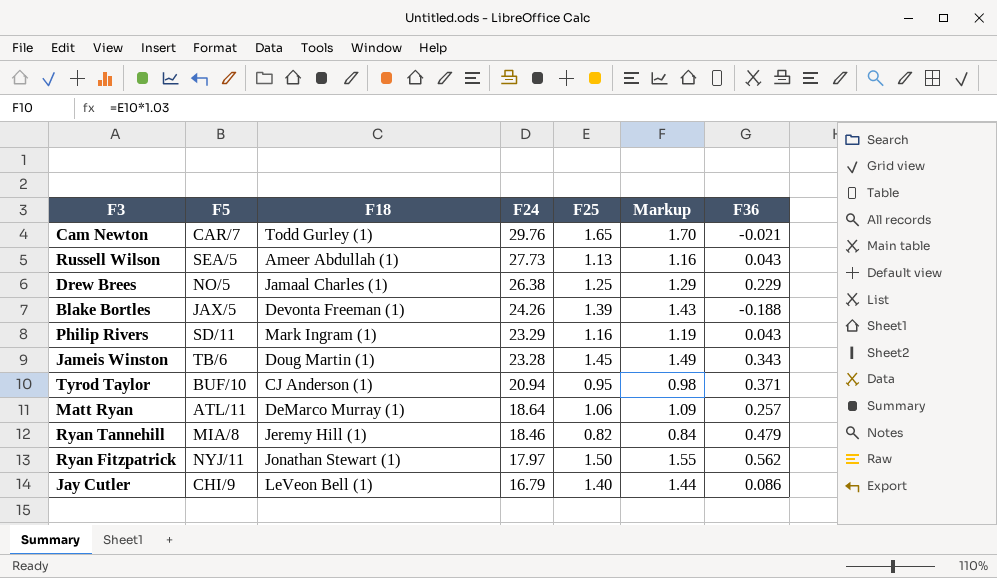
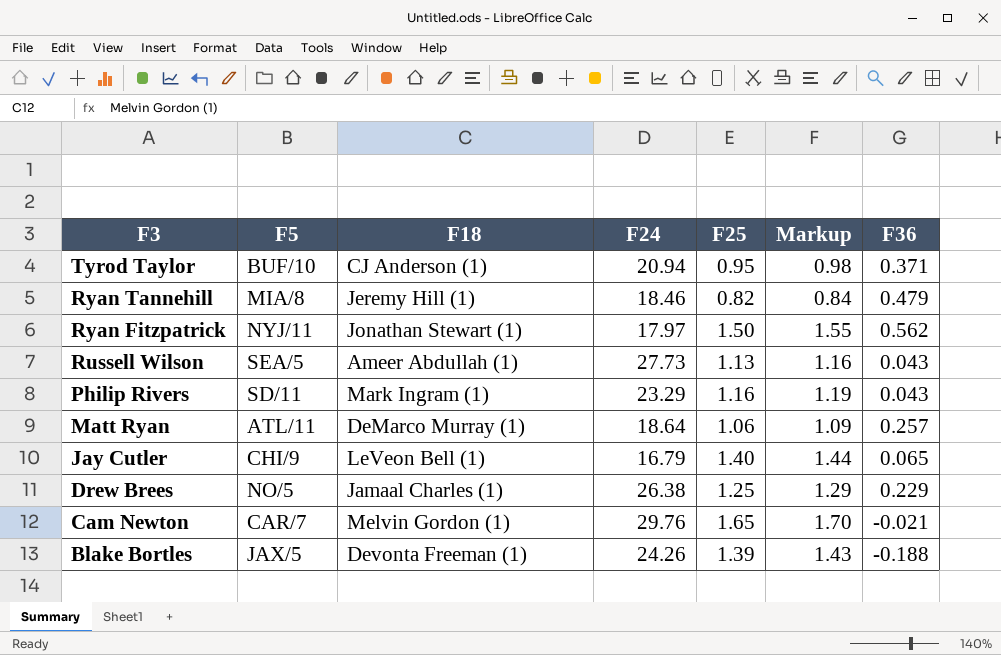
row order: F24 descending -> F3 descending
row Jameis Winston: TB/6 | Doug Martin (1) | 23.28 | 1.45 | 1.49 | 0.343 -> none
Jay Cutler | F36: 0.086 -> 0.065
Cam Newton | F18: Todd Gurley (1) -> Melvin Gordon (1)

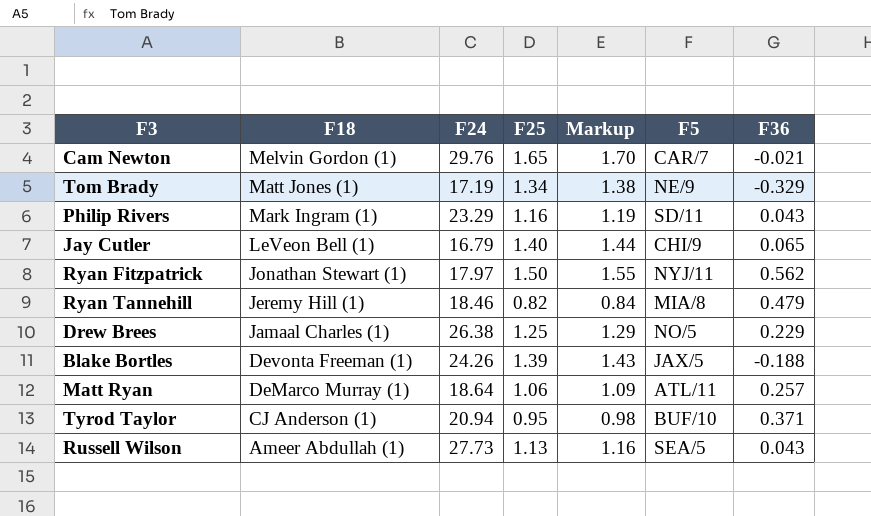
row order: F3 descending -> F18 descending
column F5 | position: 2 -> 6
row Tom Brady: none -> Matt Jones (1) | 17.19 | 1.34 | 1.38 | NE/9 | -0.329

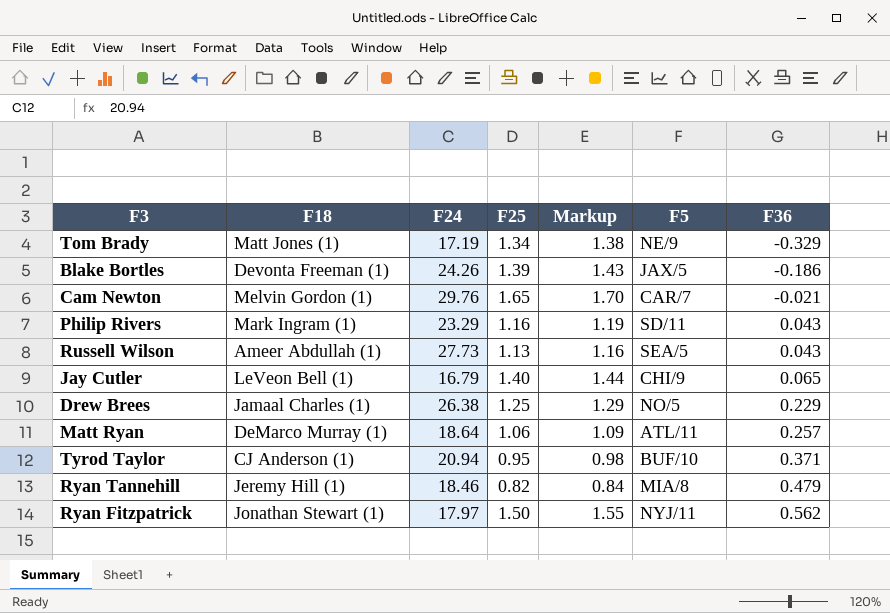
row order: F18 descending -> F36 ascending
Blake Bortles | F36: -0.188 -> -0.186

